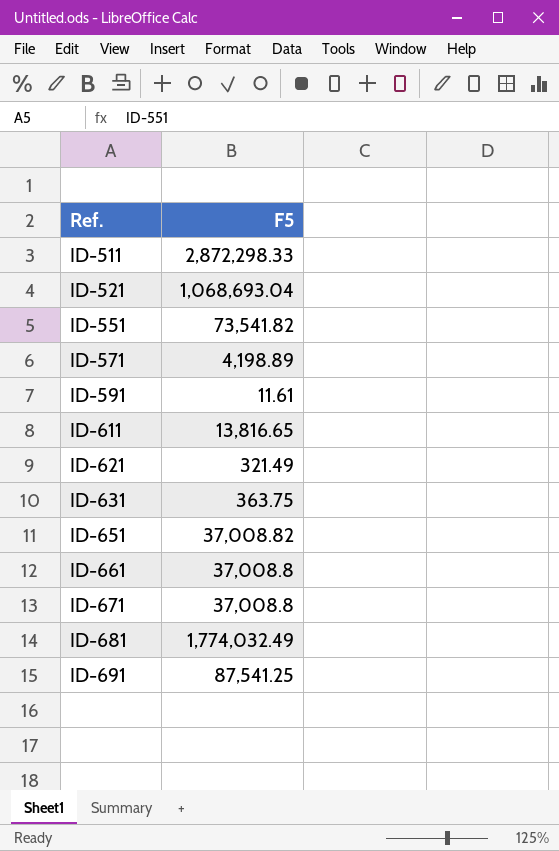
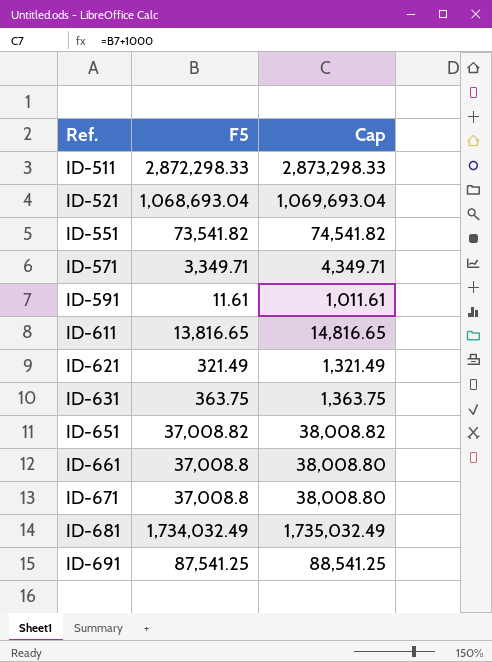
column Cap | formula: none -> [F5] + 1000
ID-571 | F5: 4,198.89 -> 3,349.71
ID-681 | F5: 1,774,032.49 -> 1,734,032.49

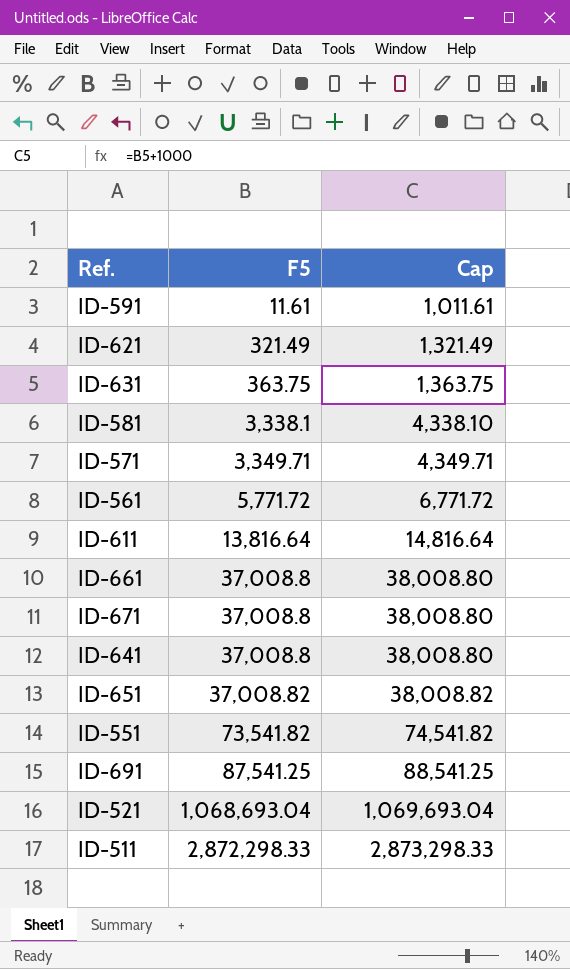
row order: Ref. ascending -> F5 ascending
row ID-681: 1,734,032.49 | 1,735,032.49 -> none
row ID-581: none -> 3,338.1 | 4,338.10
row ID-561: none -> 5,771.72 | 6,771.72
ID-611 | F5: 13,816.65 -> 13,816.64
ID-611 | Cap: 14,816.65 -> 14,816.64
row ID-641: none -> 37,008.8 | 38,008.80

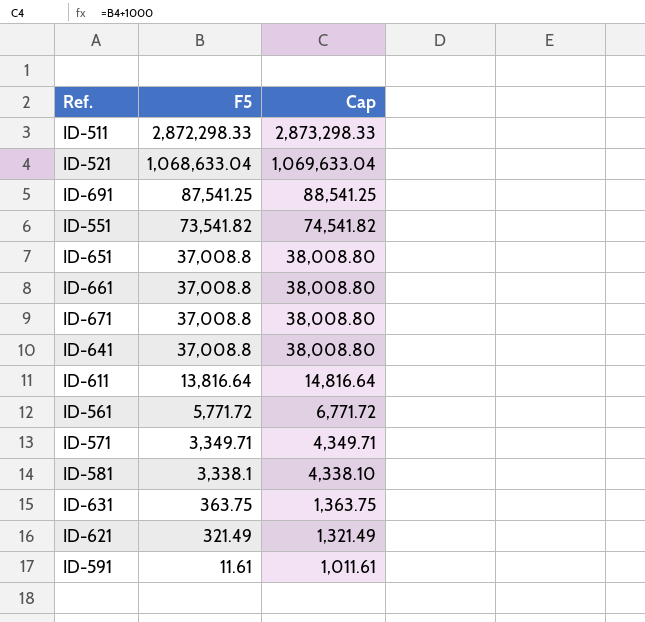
row order: F5 ascending -> F5 descending
ID-521 | F5: 1,068,693.04 -> 1,068,633.04
ID-521 | Cap: 1,069,693.04 -> 1,069,633.04
ID-651 | F5: 37,008.82 -> 37,008.8
ID-651 | Cap: 38,008.82 -> 38,008.80

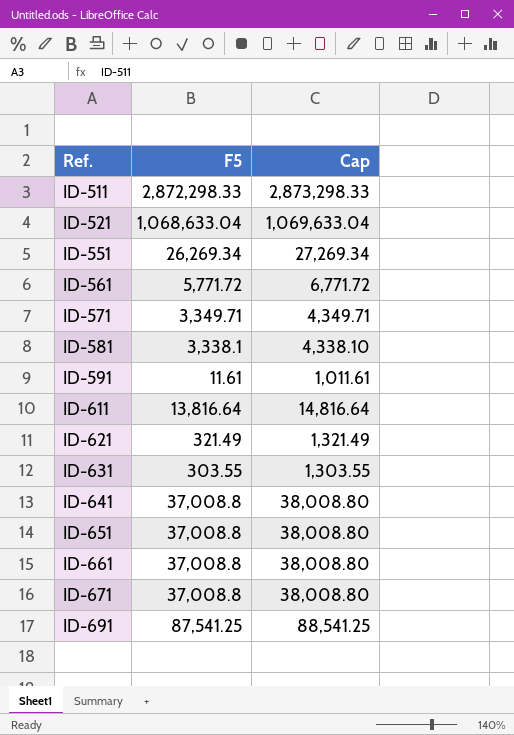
row order: F5 descending -> Ref. ascending
ID-551 | F5: 73,541.82 -> 26,269.34
ID-551 | Cap: 74,541.82 -> 27,269.34
ID-631 | F5: 363.75 -> 303.55
ID-631 | Cap: 1,363.75 -> 1,303.55

